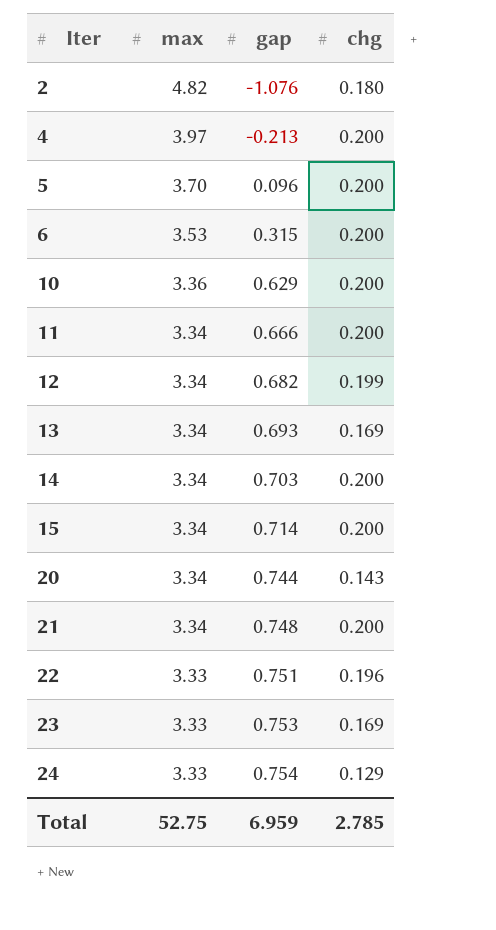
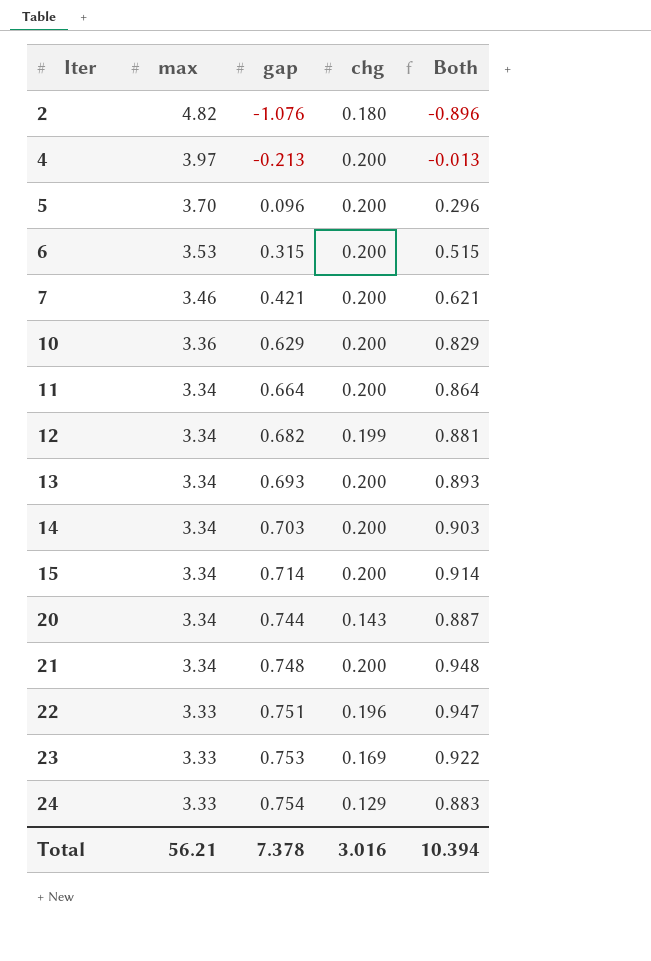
column Both | formula: none -> [gap] + [chg]
row 7: none -> 3.46 | 0.421 | 0.200 | 0.621
11 | gap: 0.666 -> 0.664
13 | chg: 0.169 -> 0.200
Total | max: 52.75 -> 56.21
Total | gap: 6.959 -> 7.378
Total | chg: 2.785 -> 3.016

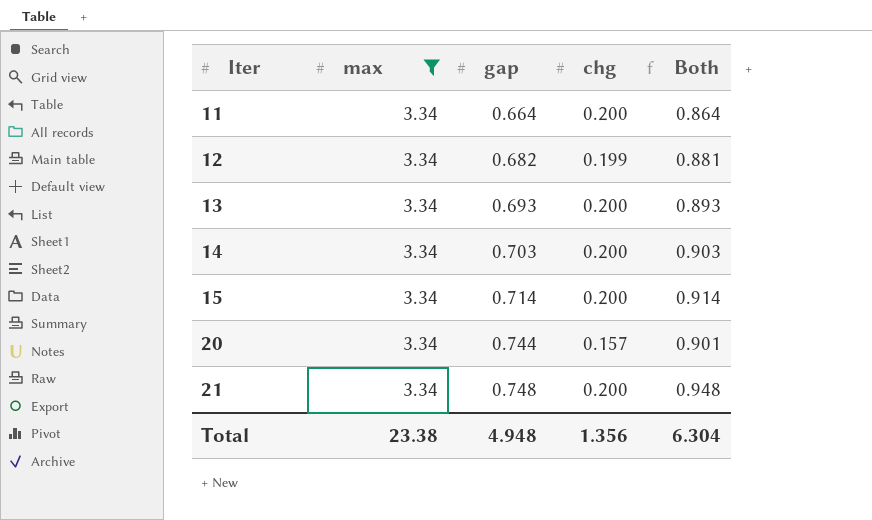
filter: none -> max = 3.34
20 | chg: 0.143 -> 0.157
20 | Both: 0.887 -> 0.901
Total | max: 56.21 -> 23.38
Total | gap: 7.378 -> 4.948
Total | chg: 3.016 -> 1.356
Total | Both: 10.394 -> 6.304

